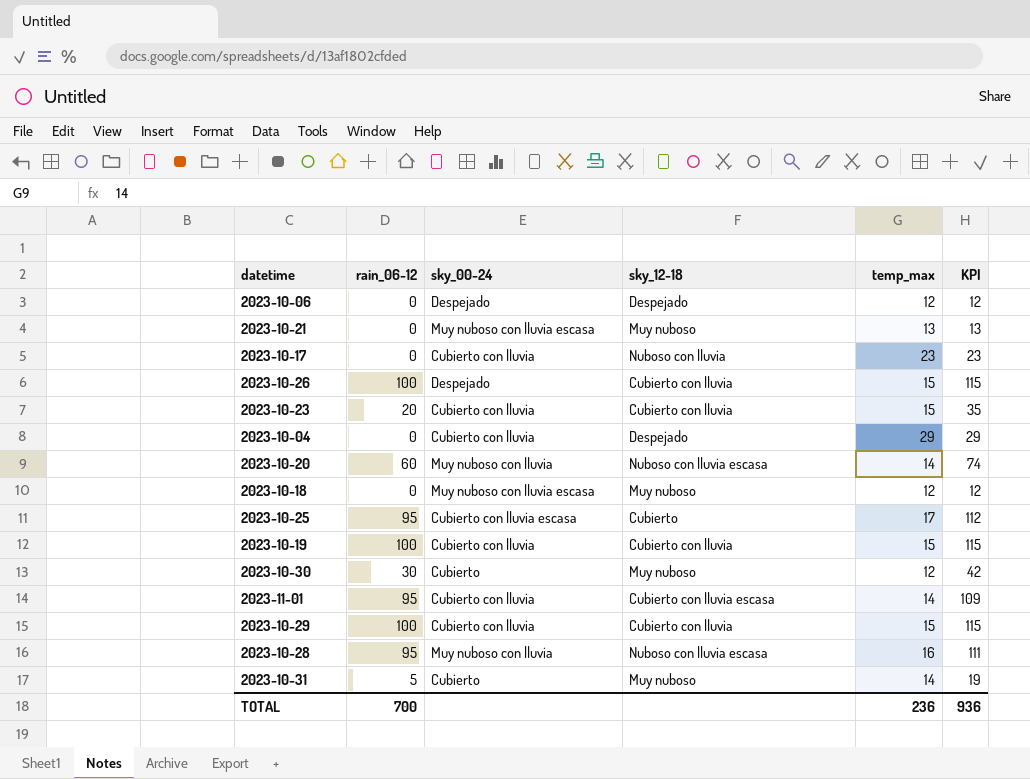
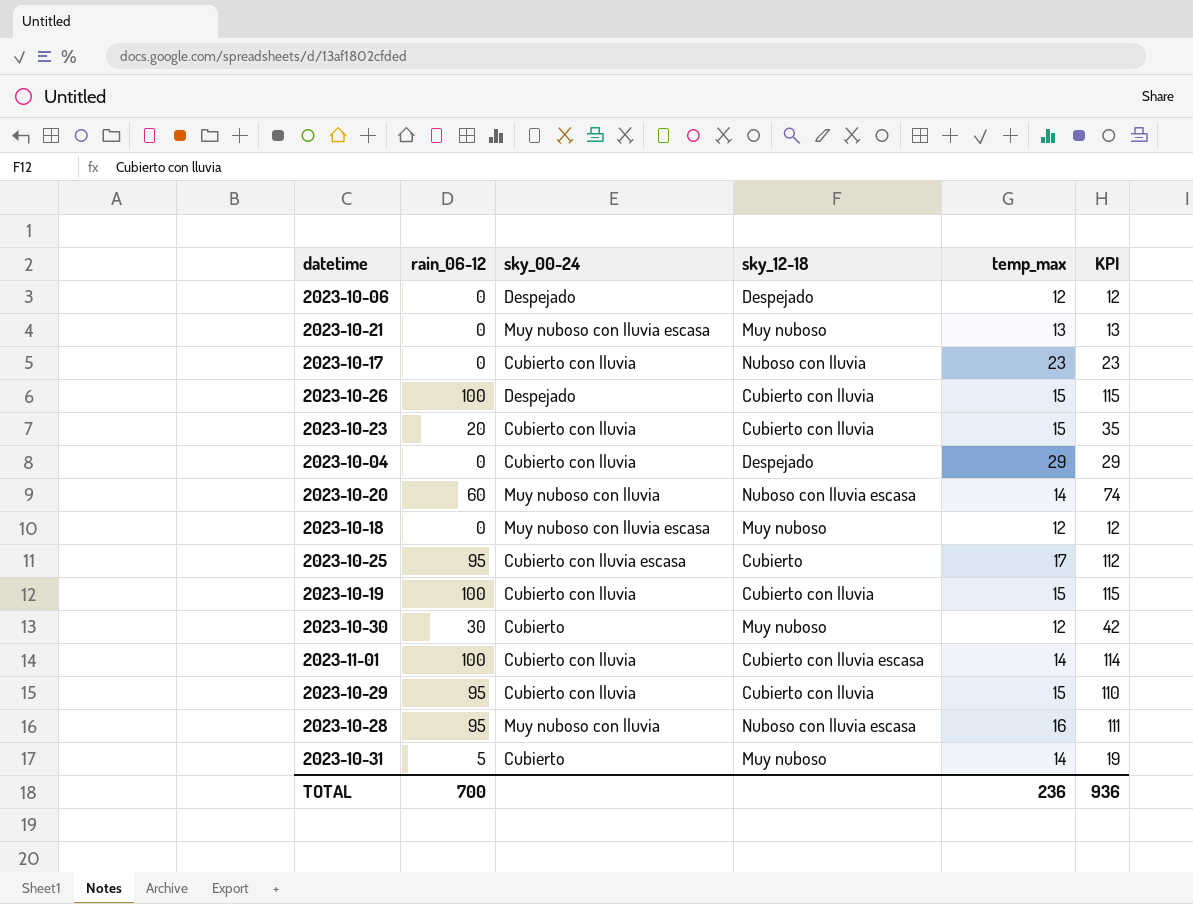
2023-11-01 | rain_06-12: 95 -> 100
2023-11-01 | KPI: 109 -> 114
2023-10-29 | rain_06-12: 100 -> 95
2023-10-29 | KPI: 115 -> 110

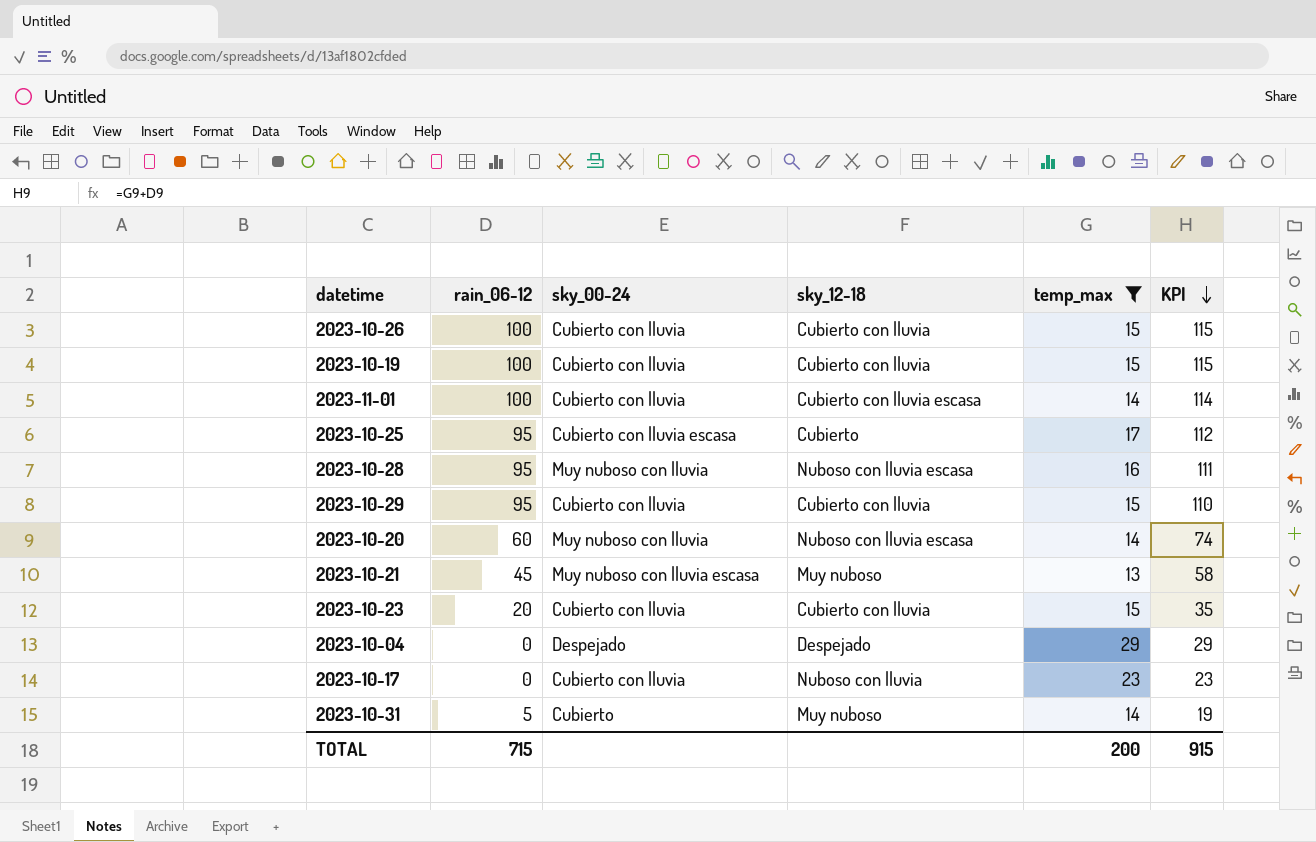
filter: none -> temp_max != 12
row order: none -> KPI descending
2023-10-26 | sky_00-24: Despejado -> Cubierto con lluvia
2023-10-21 | rain_06-12: 0 -> 45
2023-10-21 | KPI: 13 -> 58
2023-10-04 | sky_00-24: Cubierto con lluvia -> Despejado
TOTAL | rain_06-12: 700 -> 715
TOTAL | temp_max: 236 -> 200
TOTAL | KPI: 936 -> 915

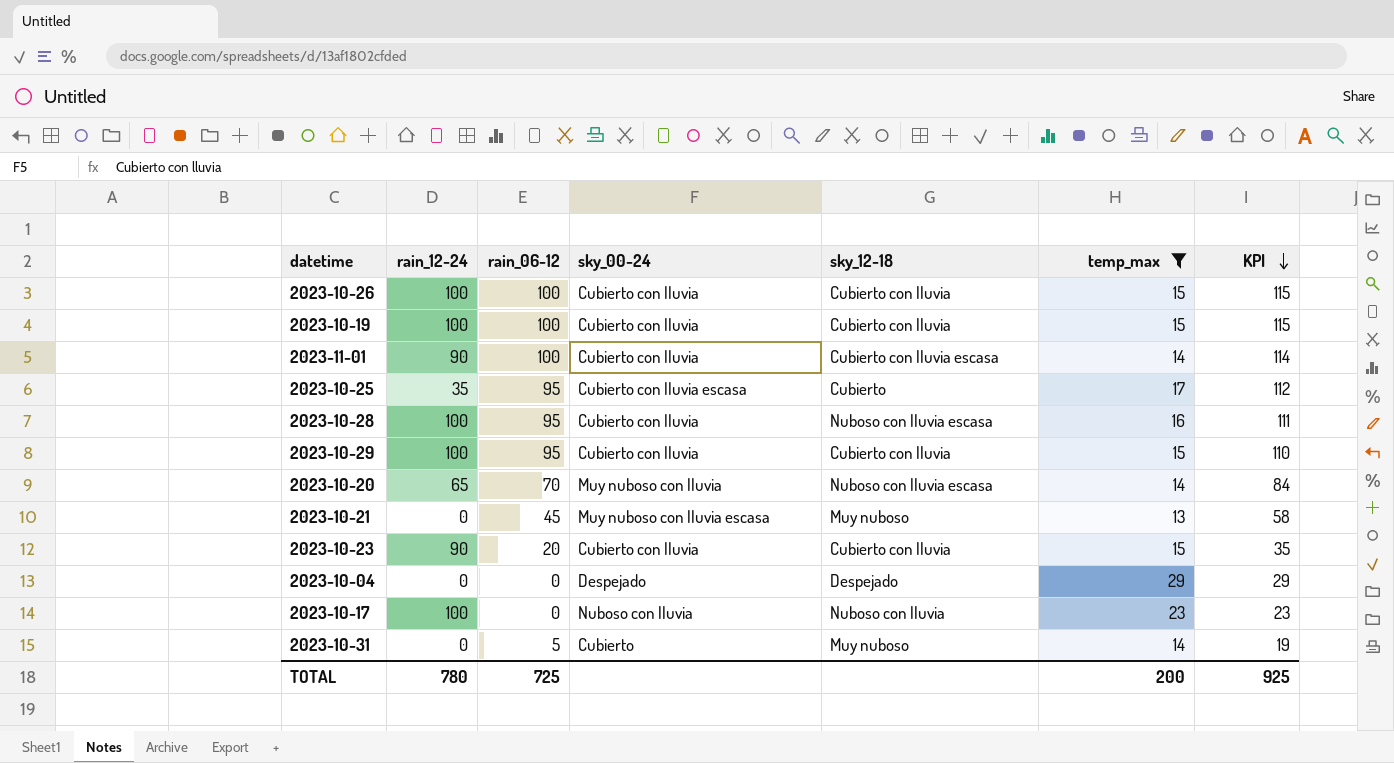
column rain_12-24 | position: none -> 2
2023-10-28 | sky_00-24: Muy nuboso con lluvia -> Cubierto con lluvia
2023-10-20 | rain_06-12: 60 -> 70
2023-10-20 | KPI: 74 -> 84
2023-10-17 | sky_00-24: Cubierto con lluvia -> Nuboso con lluvia
TOTAL | rain_06-12: 715 -> 725
TOTAL | KPI: 915 -> 925

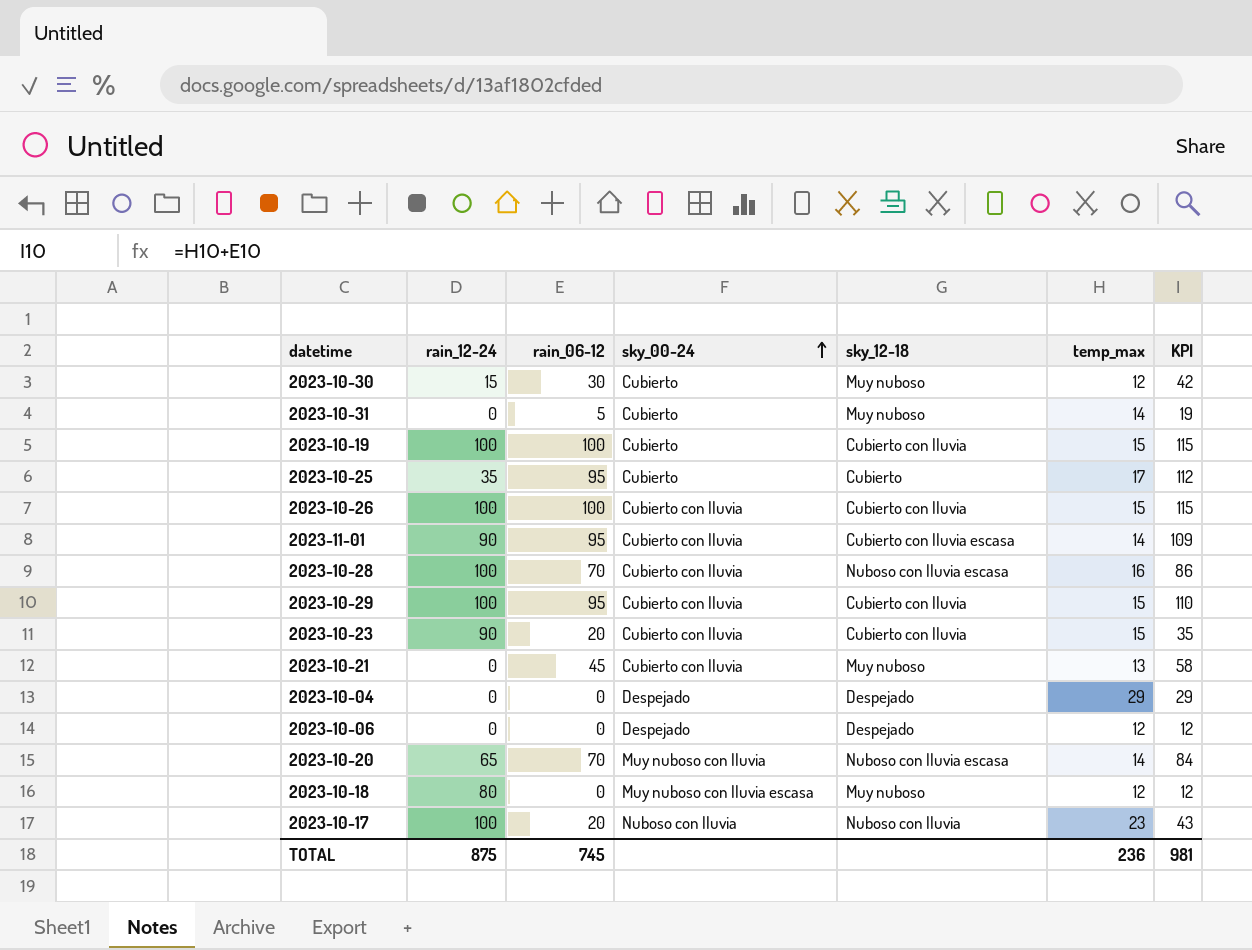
filter: temp_max != 12 -> none
row order: KPI descending -> sky_00-24 ascending
2023-10-19 | sky_00-24: Cubierto con lluvia -> Cubierto
2023-10-25 | sky_00-24: Cubierto con lluvia escasa -> Cubierto
2023-11-01 | rain_06-12: 100 -> 95
2023-11-01 | KPI: 114 -> 109
2023-10-28 | rain_06-12: 95 -> 70
2023-10-28 | KPI: 111 -> 86
2023-10-21 | sky_00-24: Muy nuboso con lluvia escasa -> Cubierto con lluvia
2023-10-17 | rain_06-12: 0 -> 20
2023-10-17 | KPI: 23 -> 43
TOTAL | rain_12-24: 780 -> 875
TOTAL | rain_06-12: 725 -> 745
TOTAL | temp_max: 200 -> 236
TOTAL | KPI: 925 -> 981

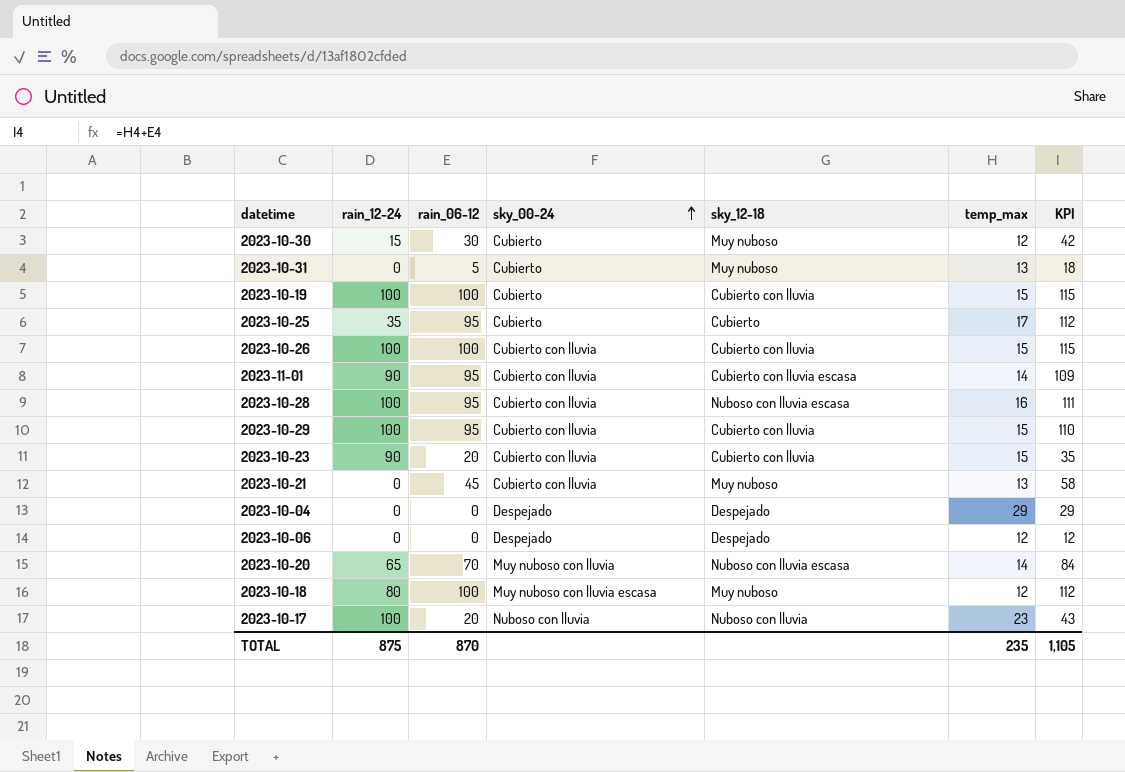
2023-10-31 | temp_max: 14 -> 13
2023-10-31 | KPI: 19 -> 18
2023-10-28 | rain_06-12: 70 -> 95
2023-10-28 | KPI: 86 -> 111
2023-10-18 | rain_06-12: 0 -> 100
2023-10-18 | KPI: 12 -> 112
TOTAL | rain_06-12: 745 -> 870
TOTAL | temp_max: 236 -> 235
TOTAL | KPI: 981 -> 1,105

